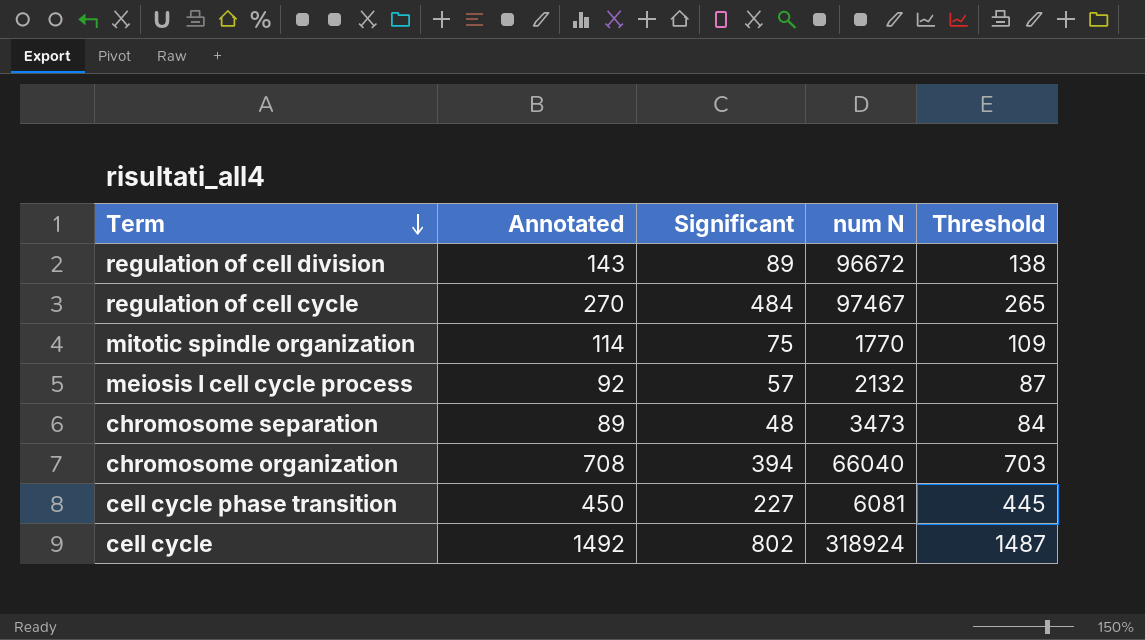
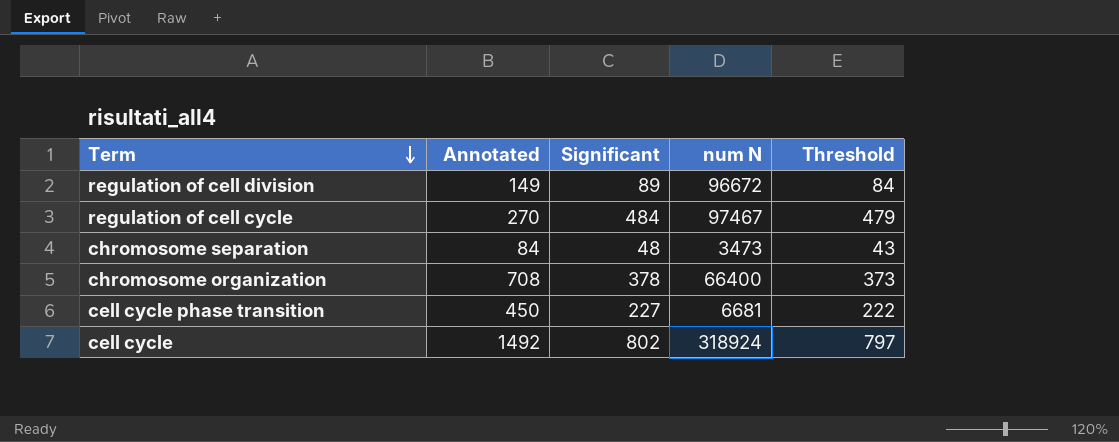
column Threshold | formula: [Annotated] - 5 -> [Significant] - 5
row mitotic spindle organization: 114 | 75 | 1770 | 109 -> none
row meiosis I cell cycle process: 92 | 57 | 2132 | 87 -> none
regulation of cell division | Annotated: 143 -> 149
chromosome separation | Annotated: 89 -> 84
chromosome organization | Significant: 394 -> 378
chromosome organization | num N: 66040 -> 66400
cell cycle phase transition | num N: 6081 -> 6681

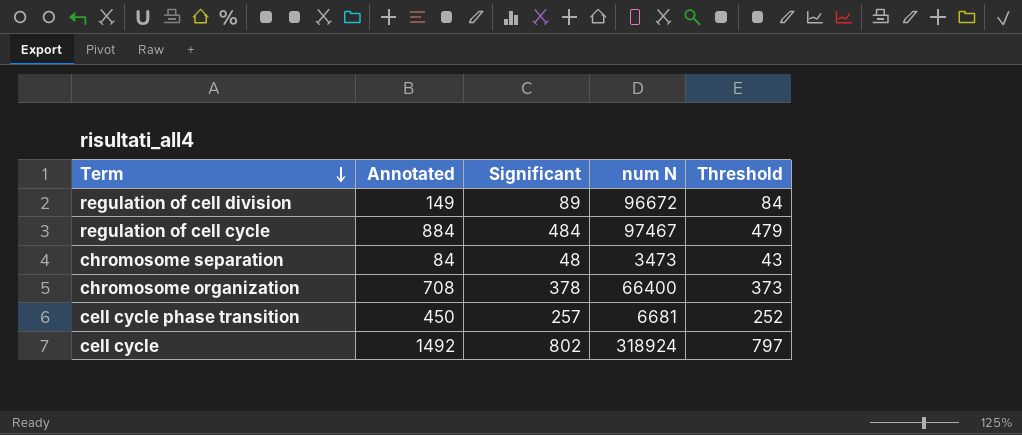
regulation of cell cycle | Annotated: 270 -> 884
cell cycle phase transition | Significant: 227 -> 257
cell cycle phase transition | Threshold: 222 -> 252

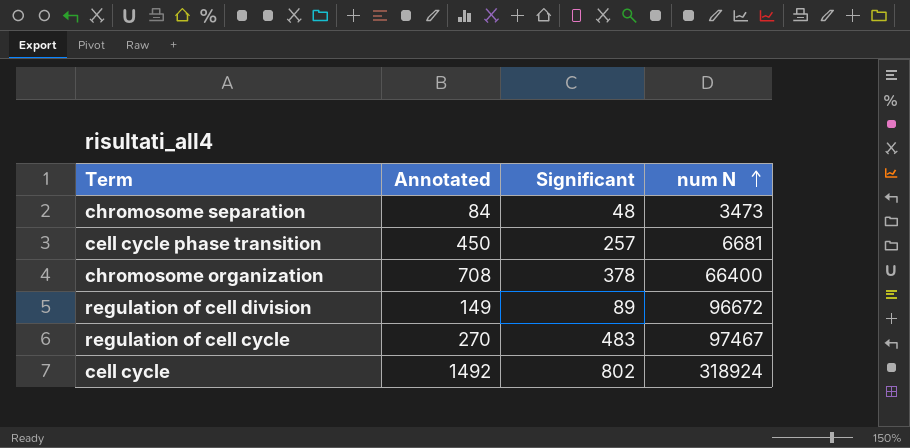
row order: Term descending -> num N ascending
column Threshold | formula: [Significant] - 5 -> none
regulation of cell cycle | Annotated: 884 -> 270
regulation of cell cycle | Significant: 484 -> 483

